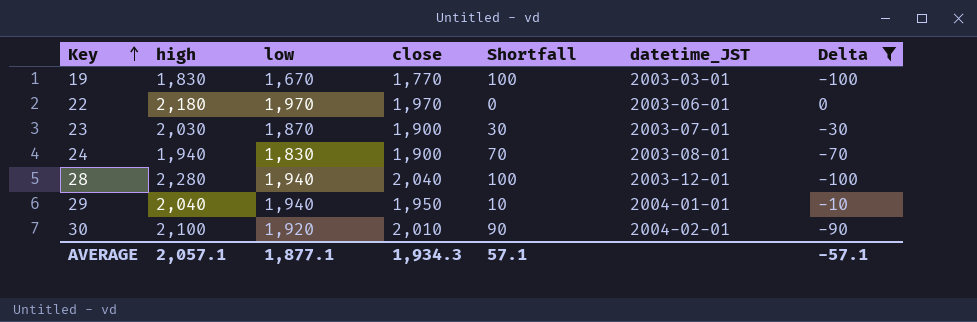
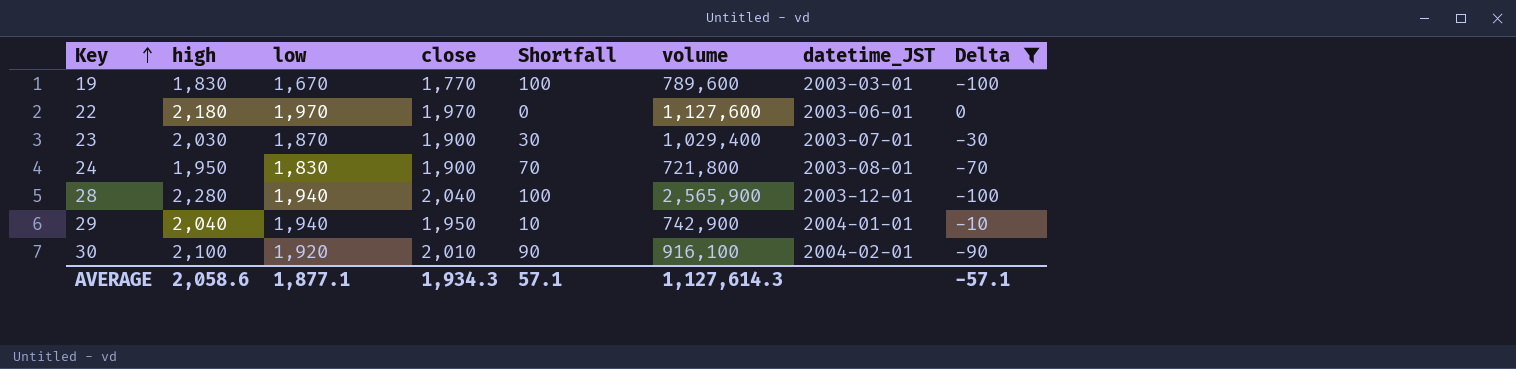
column volume | position: none -> 6
24 | high: 1,940 -> 1,950
AVERAGE | high: 2,057.1 -> 2,058.6

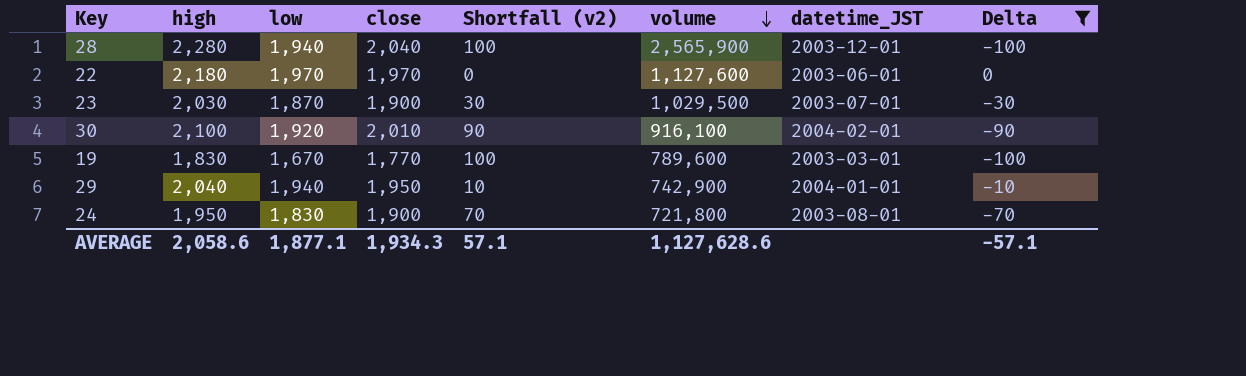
row order: Key ascending -> volume descending
column name: Shortfall -> Shortfall (v2)
23 | volume: 1,029,400 -> 1,029,500
AVERAGE | volume: 1,127,614.3 -> 1,127,628.6

